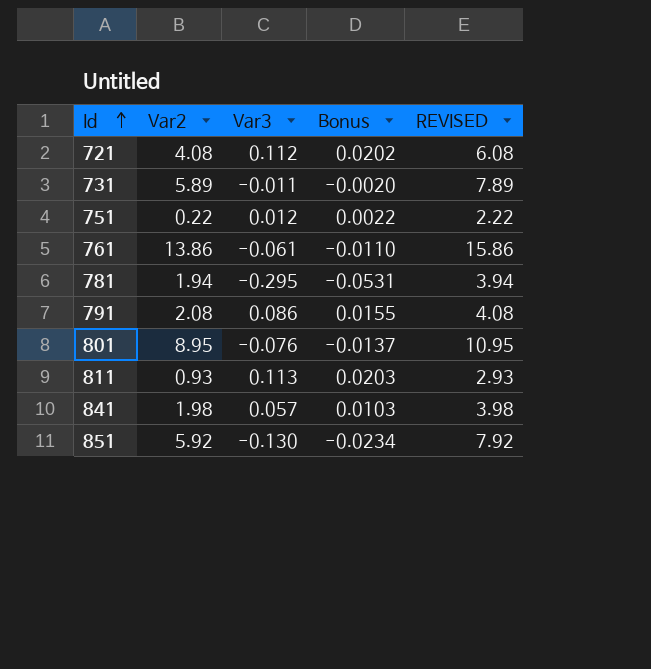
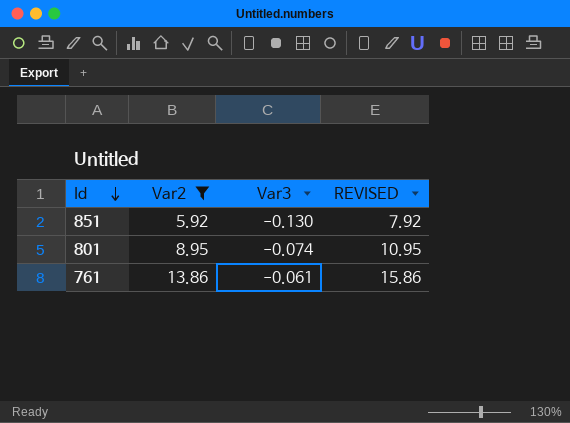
filter: none -> Var2 >= 5.92
row order: Id ascending -> Id descending
column Bonus | formula: [Var3] * 0.18 -> none
801 | Var3: -0.076 -> -0.074

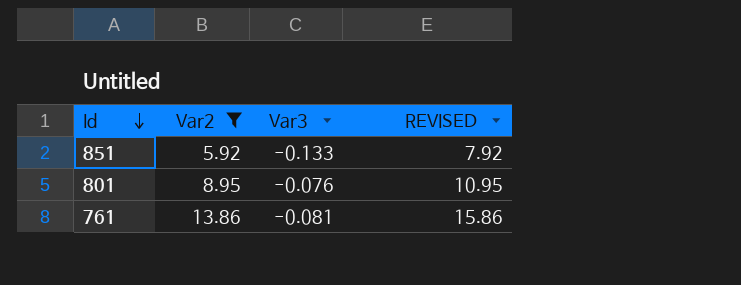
851 | Var3: -0.130 -> -0.133
801 | Var3: -0.074 -> -0.076
761 | Var3: -0.061 -> -0.081

